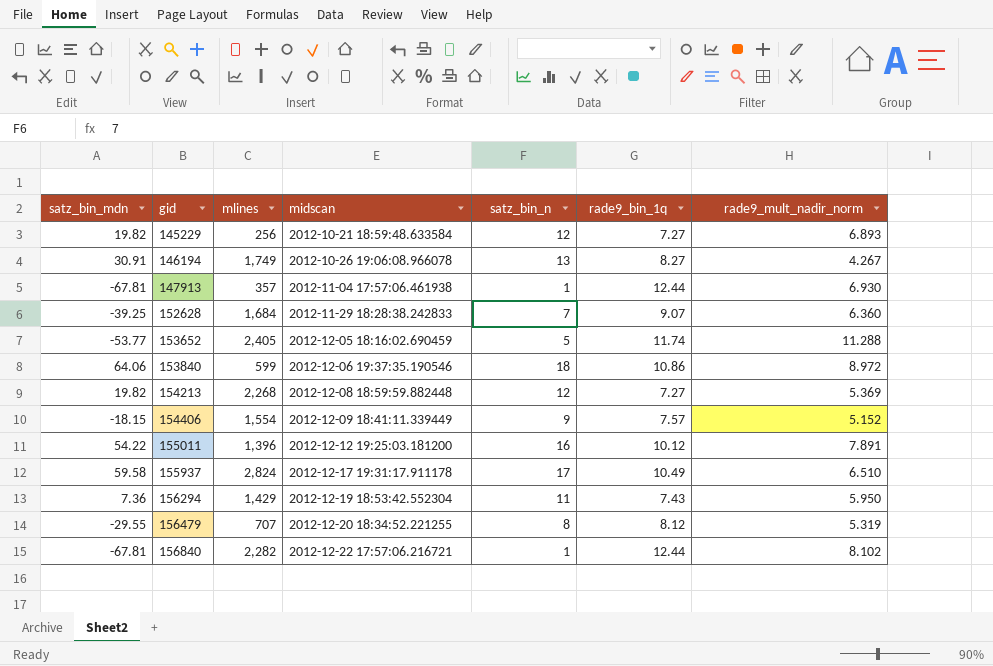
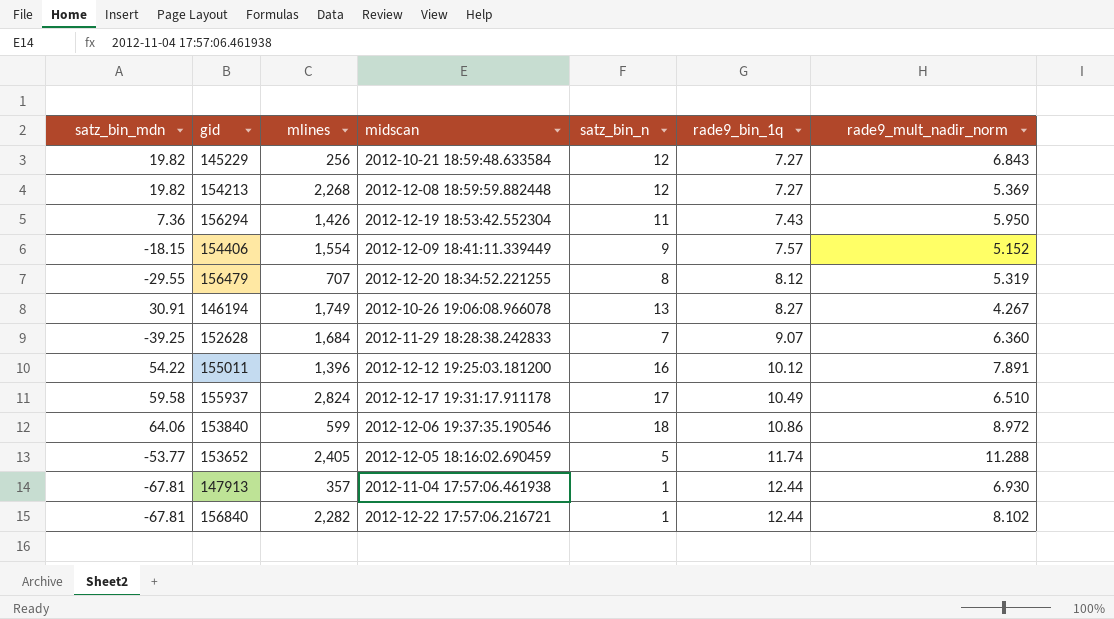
row order: gid ascending -> rade9_bin_1q ascending
145229 | rade9_mult_nadir_norm: 6.893 -> 6.843
156294 | mlines: 1,429 -> 1,426

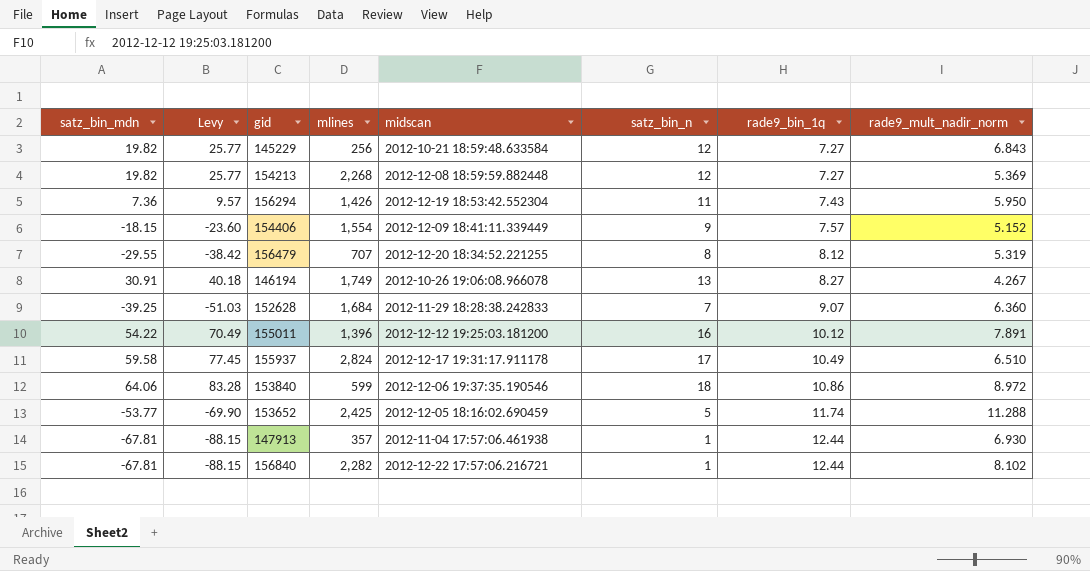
column Levy | formula: none -> [satz_bin_mdn] * 1.3
153652 | mlines: 2,405 -> 2,425

